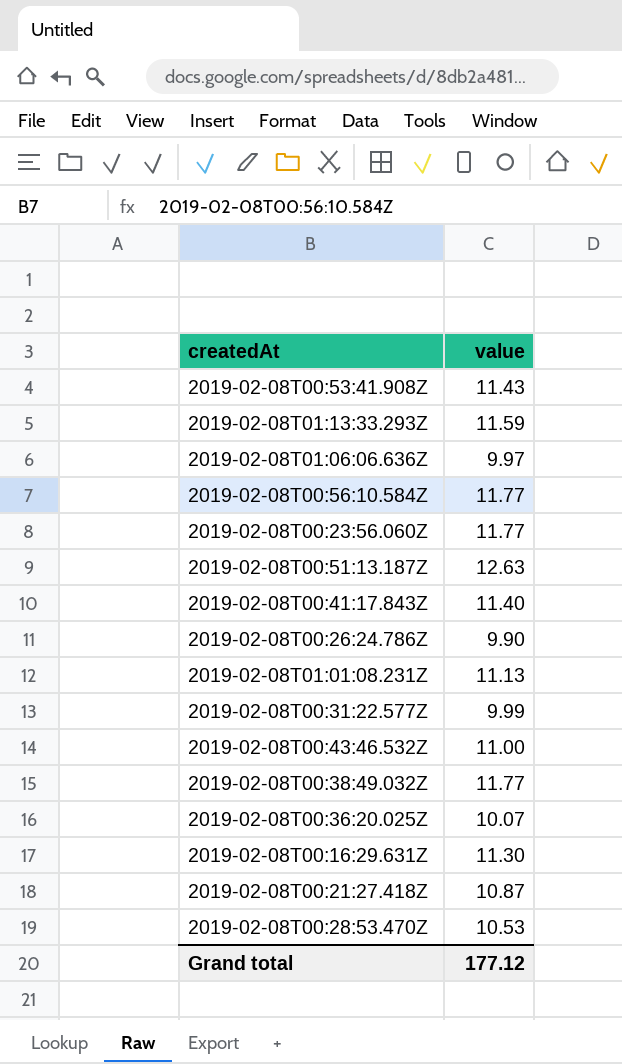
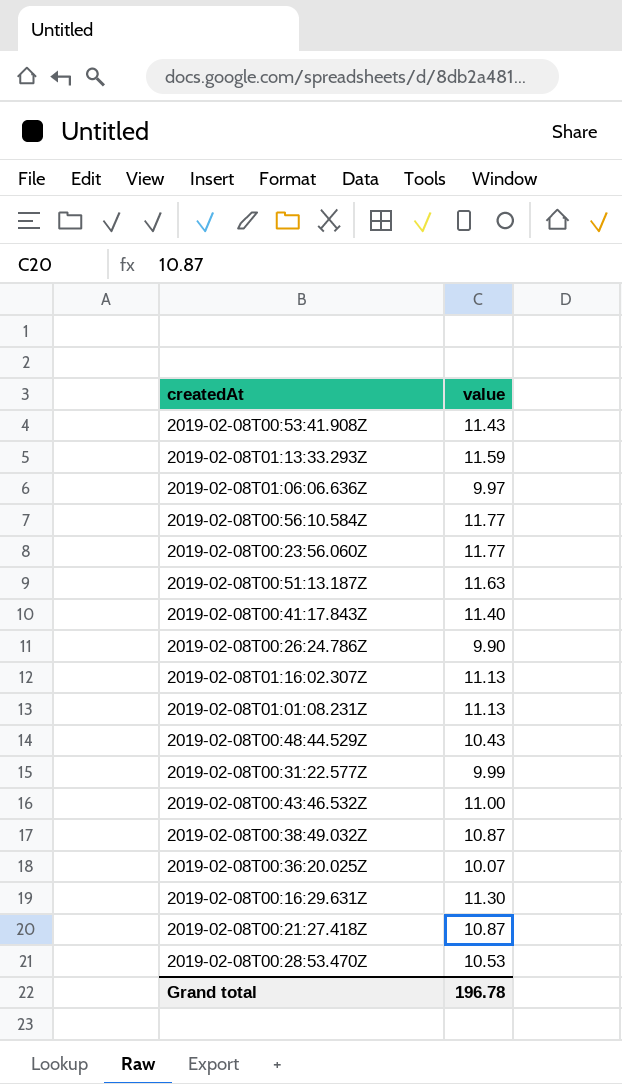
2019-02-08T00:51:13.187Z | value: 12.63 -> 11.63
row 2019-02-08T01:16:02.307Z: none -> 11.13
row 2019-02-08T00:48:44.529Z: none -> 10.43
2019-02-08T00:38:49.032Z | value: 11.77 -> 10.87
Grand total | value: 177.12 -> 196.78

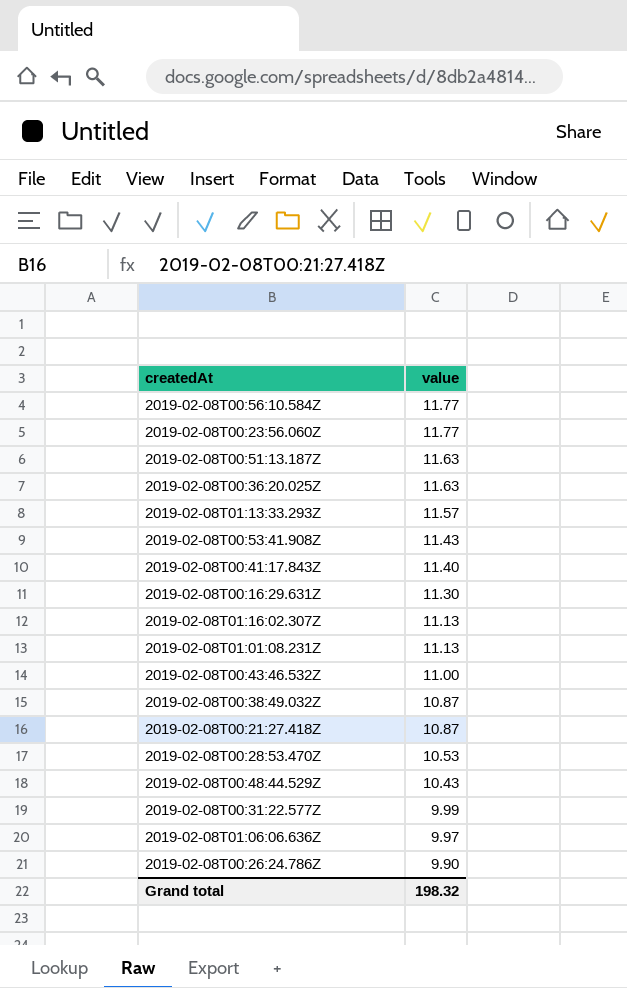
row order: none -> value descending
2019-02-08T00:36:20.025Z | value: 10.07 -> 11.63
2019-02-08T01:13:33.293Z | value: 11.59 -> 11.57
Grand total | value: 196.78 -> 198.32

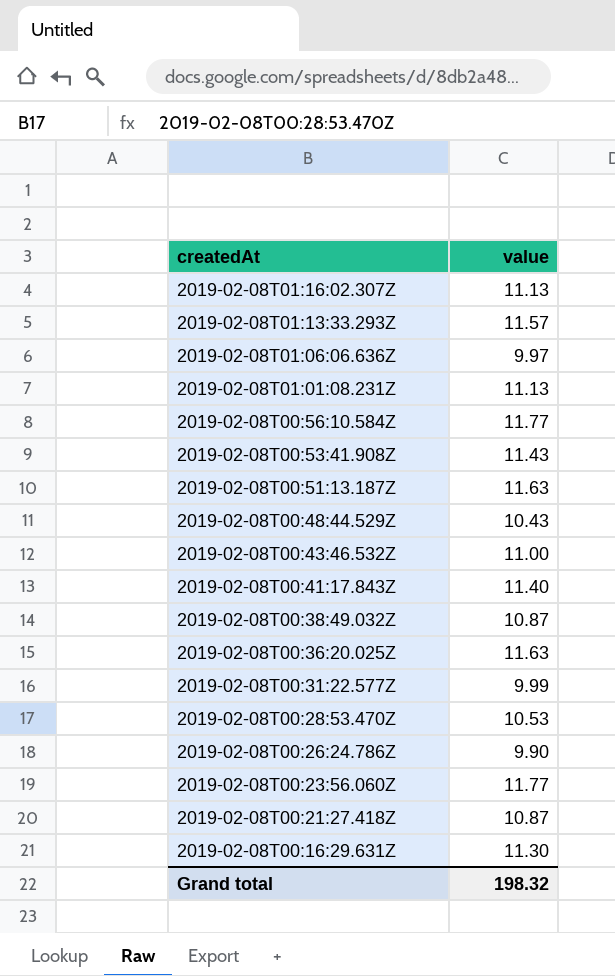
row order: value descending -> createdAt descending

